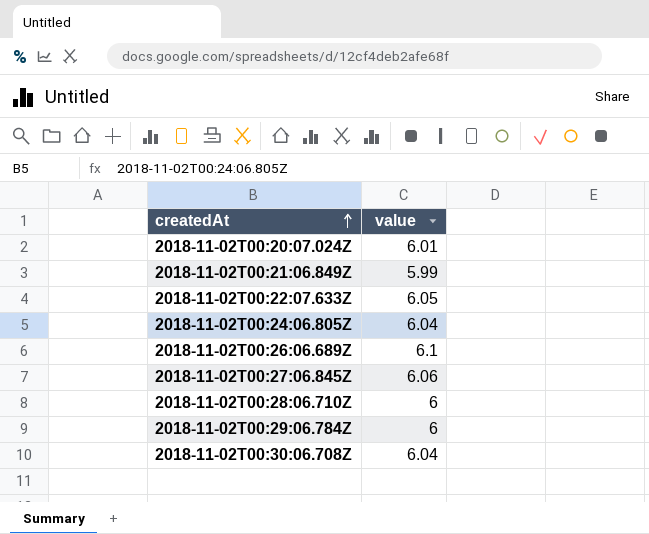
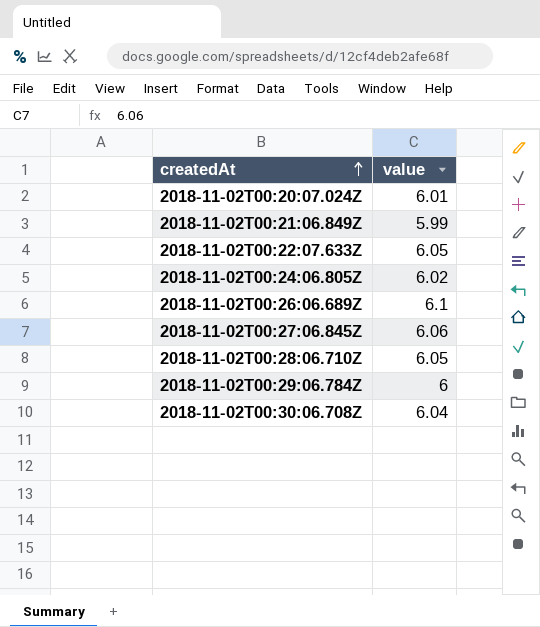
2018-11-02T00:24:06.805Z | value: 6.04 -> 6.02
2018-11-02T00:28:06.710Z | value: 6 -> 6.05

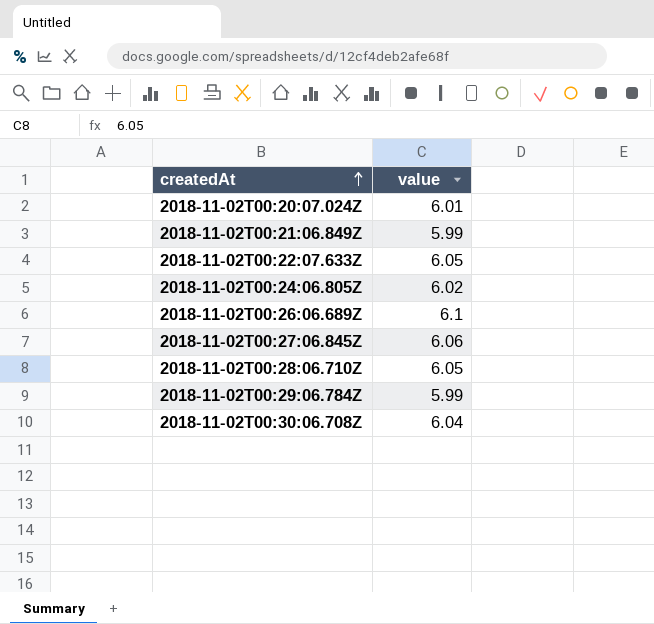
2018-11-02T00:29:06.784Z | value: 6 -> 5.99

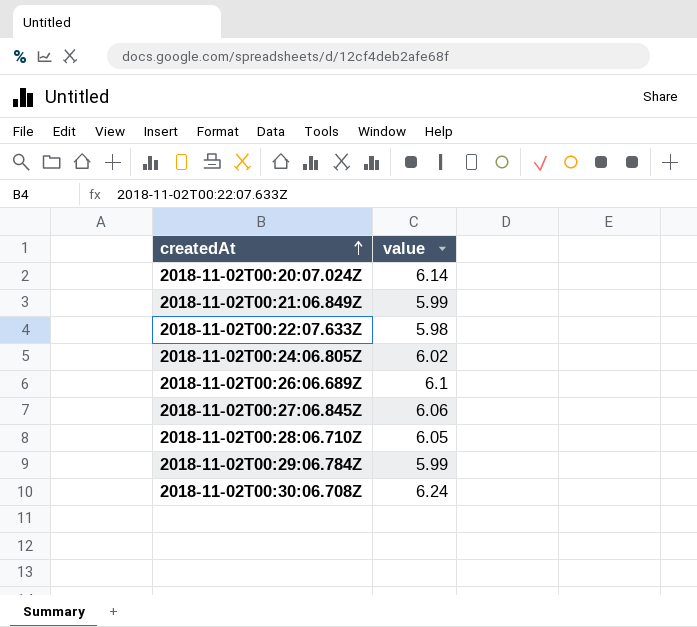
2018-11-02T00:20:07.024Z | value: 6.01 -> 6.14
2018-11-02T00:22:07.633Z | value: 6.05 -> 5.98
2018-11-02T00:30:06.708Z | value: 6.04 -> 6.24

